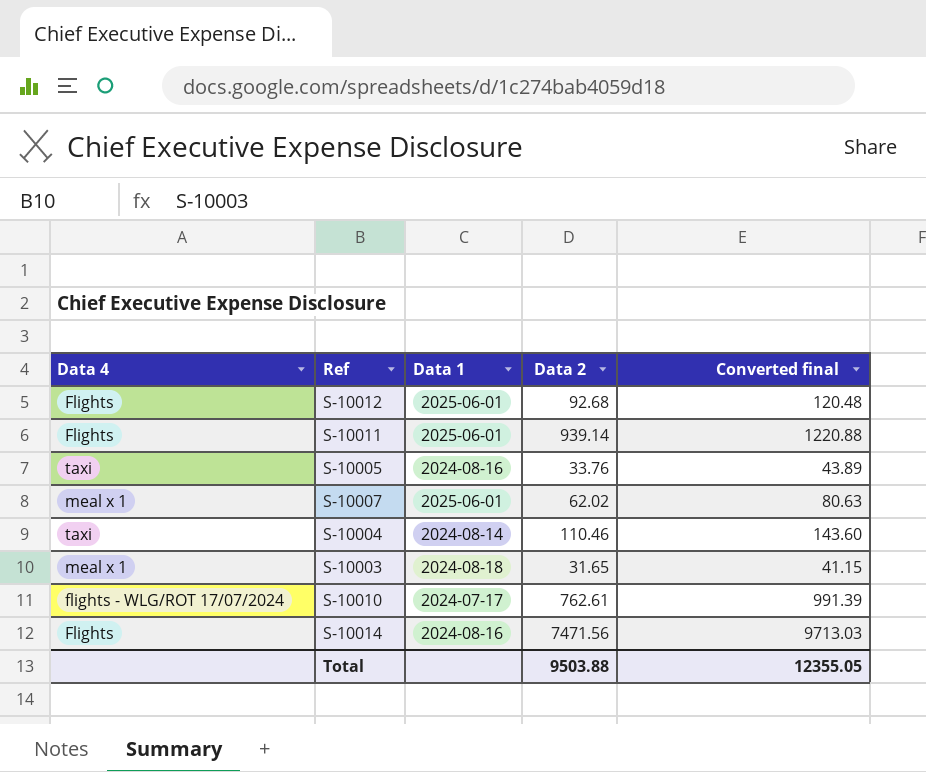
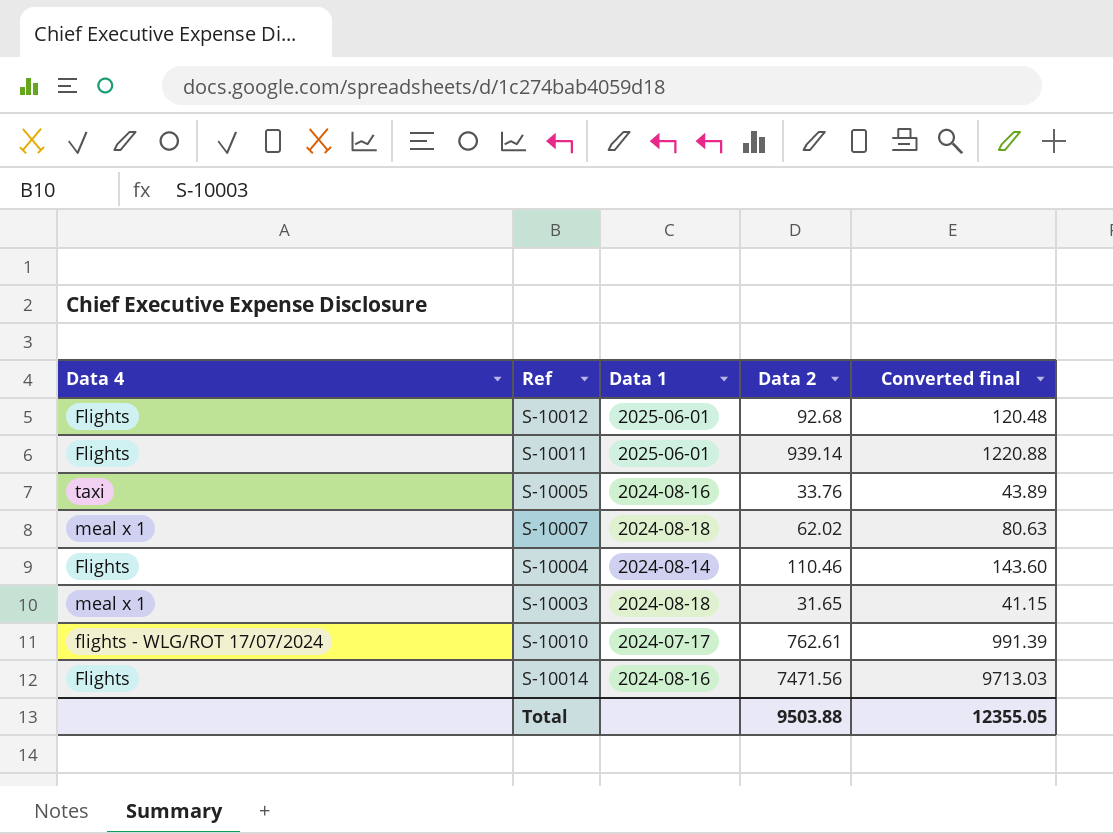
S-10007 | Data 1: 2025-06-01 -> 2024-08-18
S-10004 | Data 4: taxi -> Flights

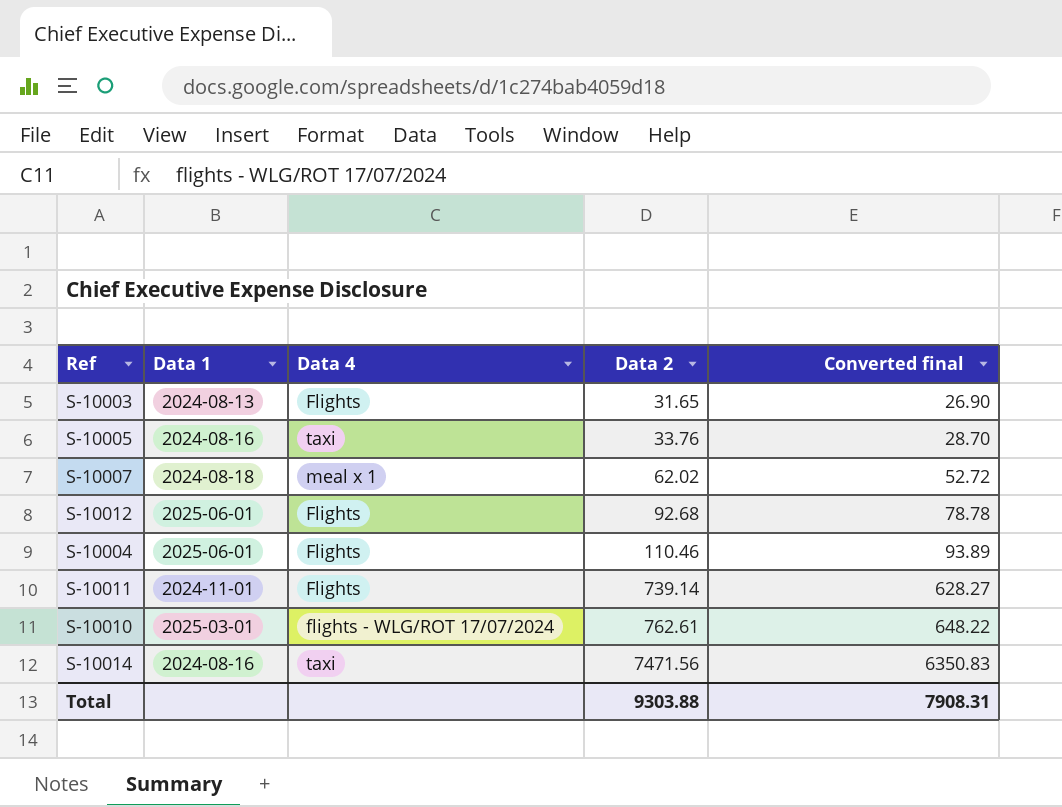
row order: none -> Data 2 ascending
column Data 4 | position: 1 -> 3
column Converted final | formula: [Data 2] * 1.3 -> [Data 2] * 0.85
S-10003 | Data 1: 2024-08-18 -> 2024-08-13
S-10003 | Data 4: meal x 1 -> Flights
S-10004 | Data 1: 2024-08-14 -> 2025-06-01
S-10011 | Data 1: 2025-06-01 -> 2024-11-01
S-10011 | Data 2: 939.14 -> 739.14
S-10010 | Data 1: 2024-07-17 -> 2025-03-01
S-10014 | Data 4: Flights -> taxi
Total | Data 2: 9503.88 -> 9303.88
Total | Converted final: 12355.05 -> 7908.31

